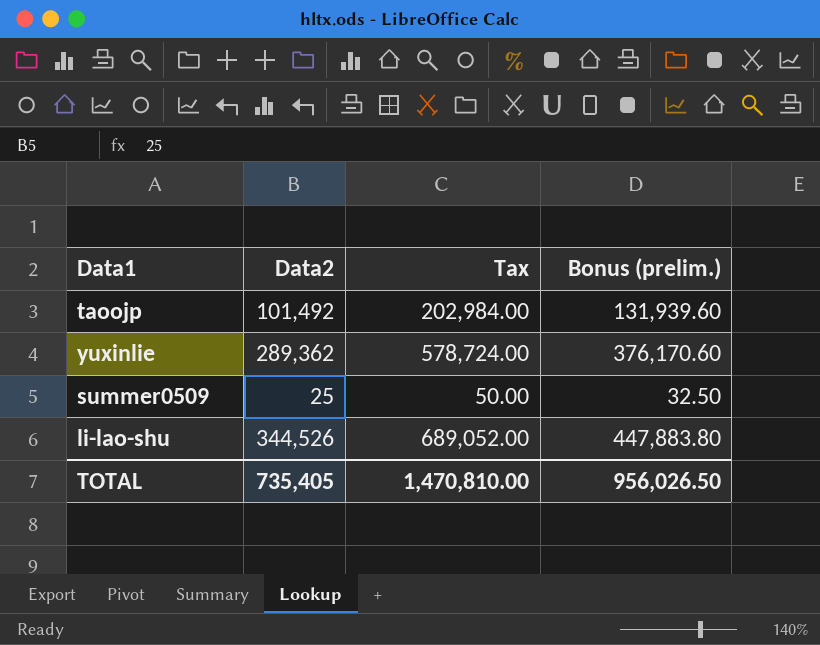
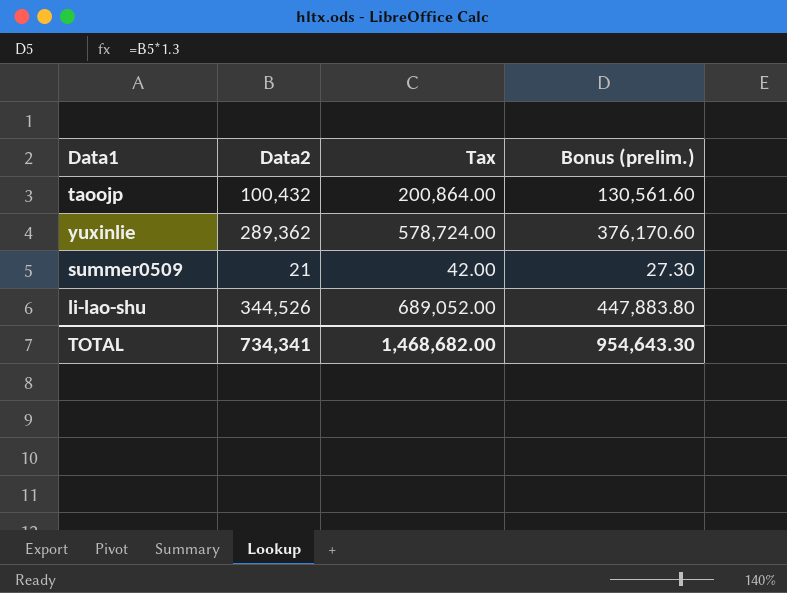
taoojp | Data2: 101,492 -> 100,432
taoojp | Tax: 202,984.00 -> 200,864.00
taoojp | Bonus (prelim.): 131,939.60 -> 130,561.60
summer0509 | Data2: 25 -> 21
summer0509 | Tax: 50.00 -> 42.00
summer0509 | Bonus (prelim.): 32.50 -> 27.30
TOTAL | Data2: 735,405 -> 734,341
TOTAL | Tax: 1,470,810.00 -> 1,468,682.00
TOTAL | Bonus (prelim.): 956,026.50 -> 954,643.30

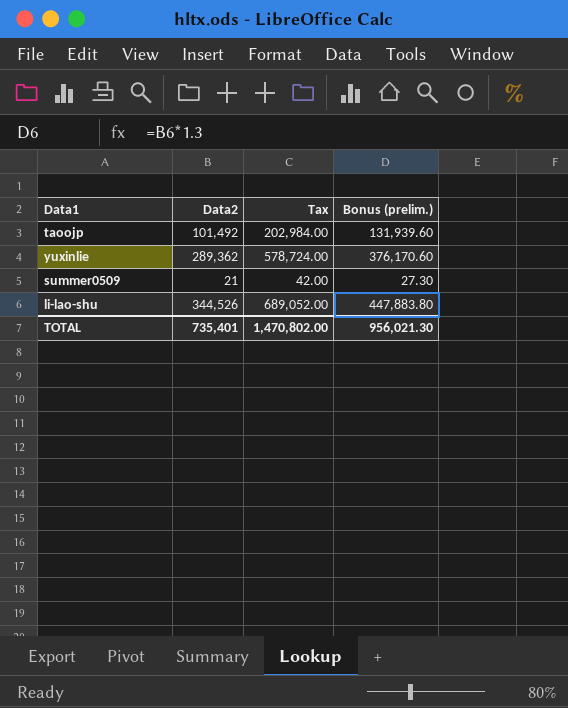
taoojp | Data2: 100,432 -> 101,492
taoojp | Tax: 200,864.00 -> 202,984.00
taoojp | Bonus (prelim.): 130,561.60 -> 131,939.60
TOTAL | Data2: 734,341 -> 735,401
TOTAL | Tax: 1,468,682.00 -> 1,470,802.00
TOTAL | Bonus (prelim.): 954,643.30 -> 956,021.30

